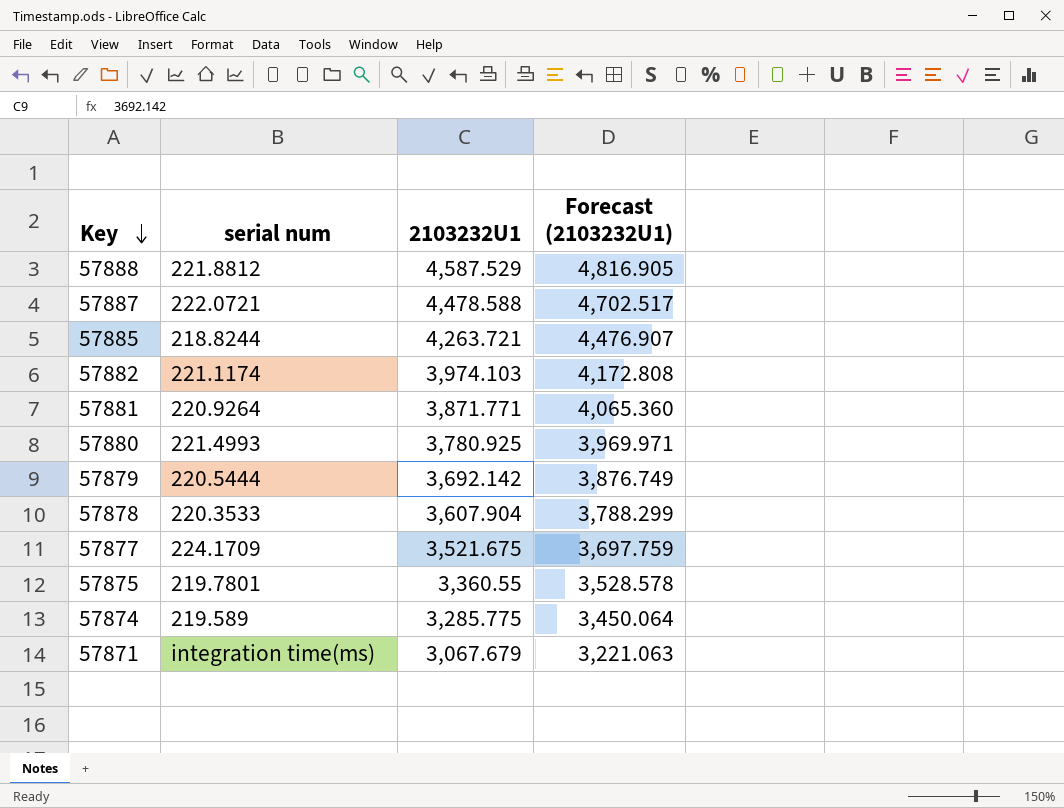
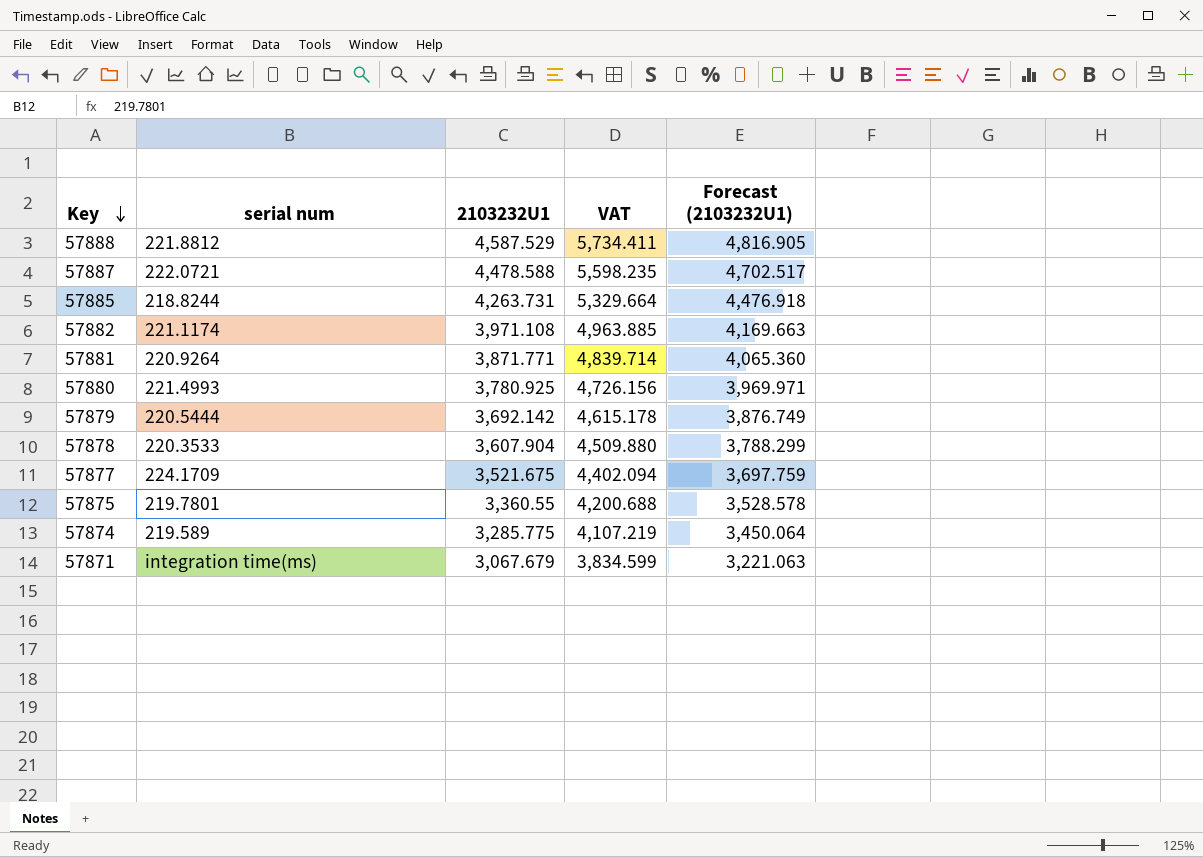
column VAT | formula: none -> [2103232U1] * 1.25
57885 | 2103232U1: 4,263.721 -> 4,263.731
57885 | Forecast (2103232U1): 4,476.907 -> 4,476.918
57882 | 2103232U1: 3,974.103 -> 3,971.108
57882 | Forecast (2103232U1): 4,172.808 -> 4,169.663

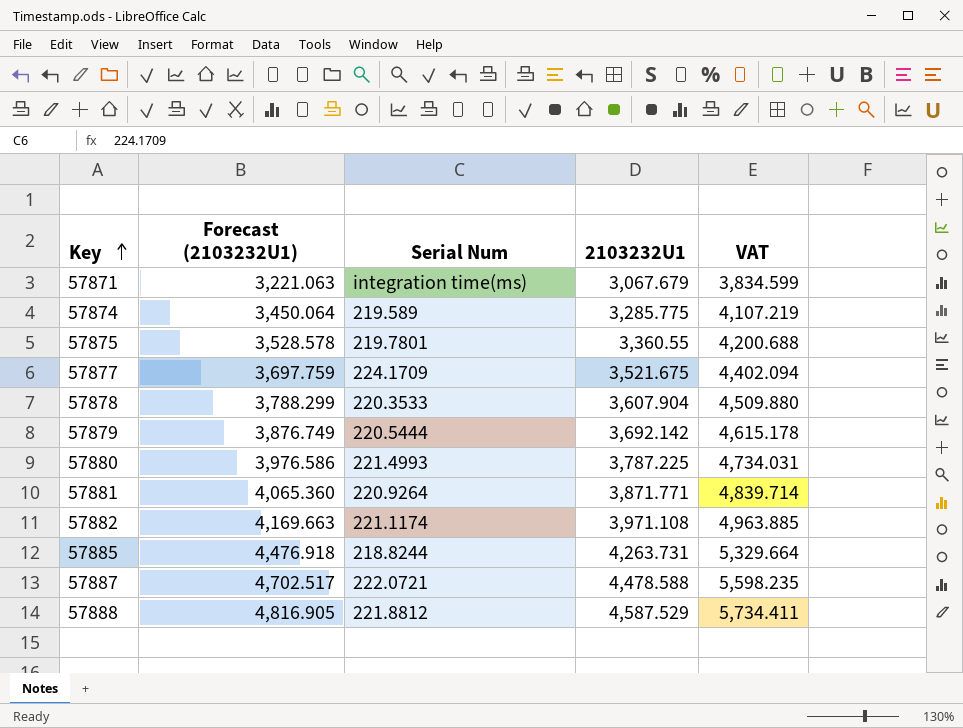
row order: Key descending -> Key ascending
column Forecast (2103232U1) | position: 5 -> 2
column name: serial num -> Serial Num
57880 | Forecast (2103232U1): 3,969.971 -> 3,976.586
57880 | 2103232U1: 3,780.925 -> 3,787.225
57880 | VAT: 4,726.156 -> 4,734.031

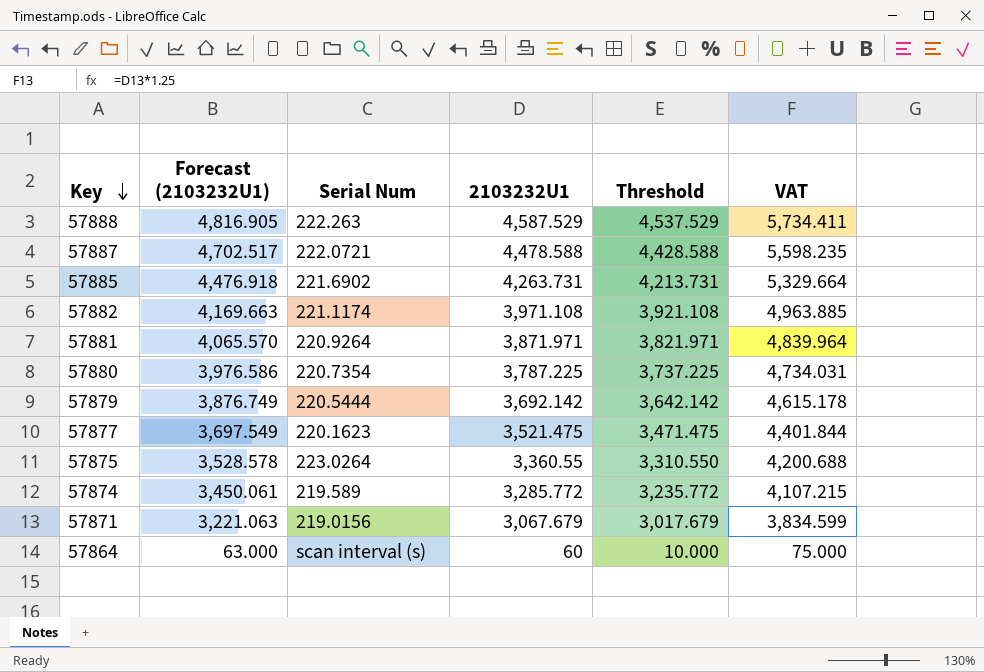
row order: Key ascending -> Key descending
column Threshold | formula: none -> [2103232U1] - 50
row 57878: 3,788.299 | 220.3533 | 3,607.904 | 4,509.880 -> none
57888 | Serial Num: 221.8812 -> 222.263
57885 | Serial Num: 218.8244 -> 221.6902
57881 | Forecast (2103232U1): 4,065.360 -> 4,065.570
57881 | 2103232U1: 3,871.771 -> 3,871.971
57881 | VAT: 4,839.714 -> 4,839.964
57880 | Serial Num: 221.4993 -> 220.7354
57877 | Forecast (2103232U1): 3,697.759 -> 3,697.549
57877 | Serial Num: 224.1709 -> 220.1623
57877 | 2103232U1: 3,521.675 -> 3,521.475
57877 | VAT: 4,402.094 -> 4,401.844
57875 | Serial Num: 219.7801 -> 223.0264
57874 | Forecast (2103232U1): 3,450.064 -> 3,450.061
57874 | 2103232U1: 3,285.775 -> 3,285.772
57874 | VAT: 4,107.219 -> 4,107.215
57871 | Serial Num: integration time(ms) -> 219.0156
row 57864: none -> 63.000 | scan interval (s) | 60 | 10.000 | 75.000

